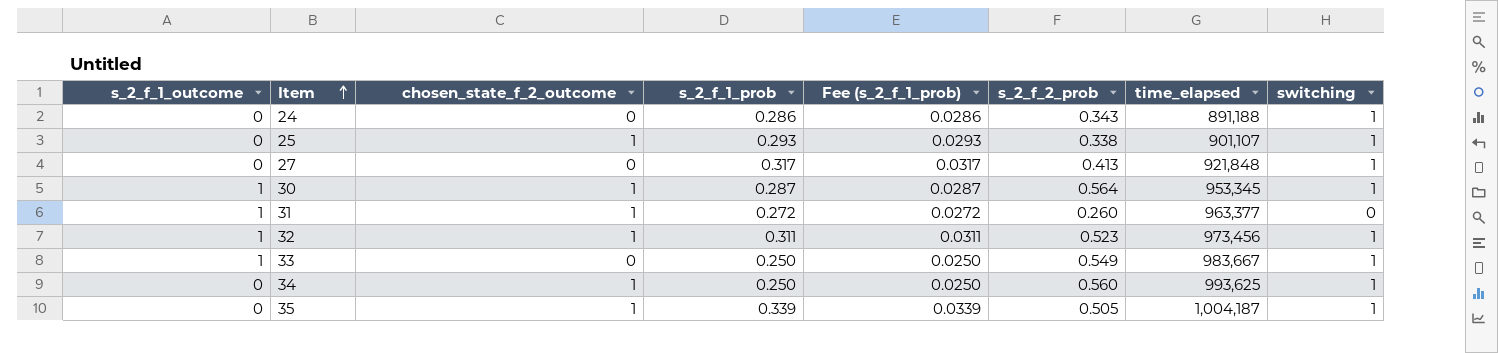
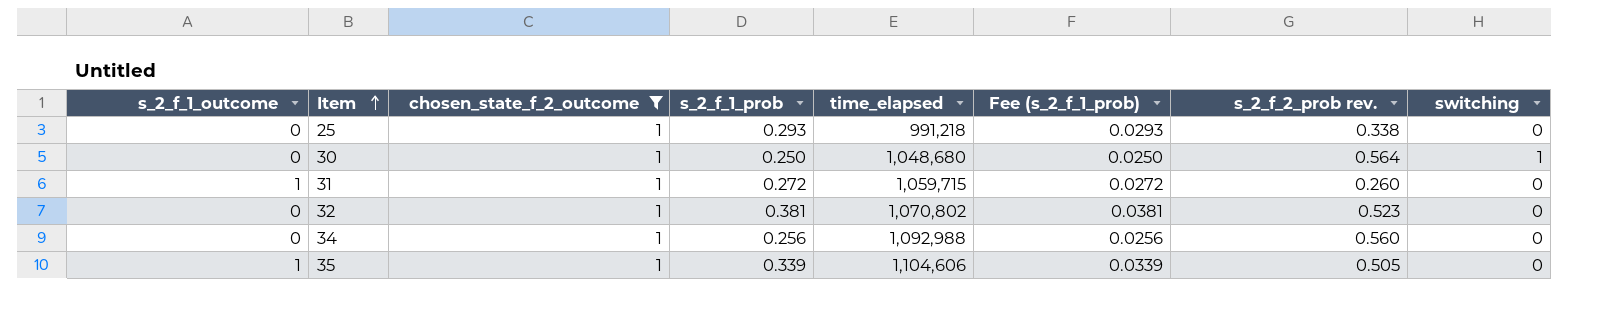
filter: none -> chosen_state_f_2_outcome = 1
column time_elapsed | position: 7 -> 5
column name: s_2_f_2_prob -> s_2_f_2_prob rev.
25 | time_elapsed: 901,107 -> 991,218
25 | switching: 1 -> 0
30 | s_2_f_1_outcome: 1 -> 0
30 | s_2_f_1_prob: 0.287 -> 0.250
30 | time_elapsed: 953,345 -> 1,048,680
30 | Fee (s_2_f_1_prob): 0.0287 -> 0.0250
31 | time_elapsed: 963,377 -> 1,059,715
32 | s_2_f_1_outcome: 1 -> 0
32 | s_2_f_1_prob: 0.311 -> 0.381
32 | time_elapsed: 973,456 -> 1,070,802
32 | Fee (s_2_f_1_prob): 0.0311 -> 0.0381
32 | switching: 1 -> 0
34 | s_2_f_1_prob: 0.250 -> 0.256
34 | time_elapsed: 993,625 -> 1,092,988
34 | Fee (s_2_f_1_prob): 0.0250 -> 0.0256
34 | switching: 1 -> 0
35 | s_2_f_1_outcome: 0 -> 1
35 | time_elapsed: 1,004,187 -> 1,104,606
35 | switching: 1 -> 0

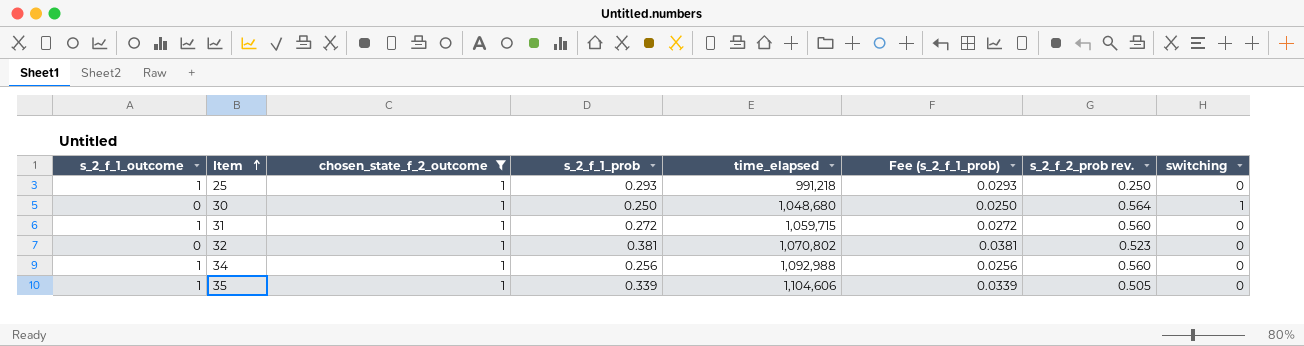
25 | s_2_f_1_outcome: 0 -> 1
25 | s_2_f_2_prob rev.: 0.338 -> 0.250
31 | s_2_f_2_prob rev.: 0.260 -> 0.560
34 | s_2_f_1_outcome: 0 -> 1

